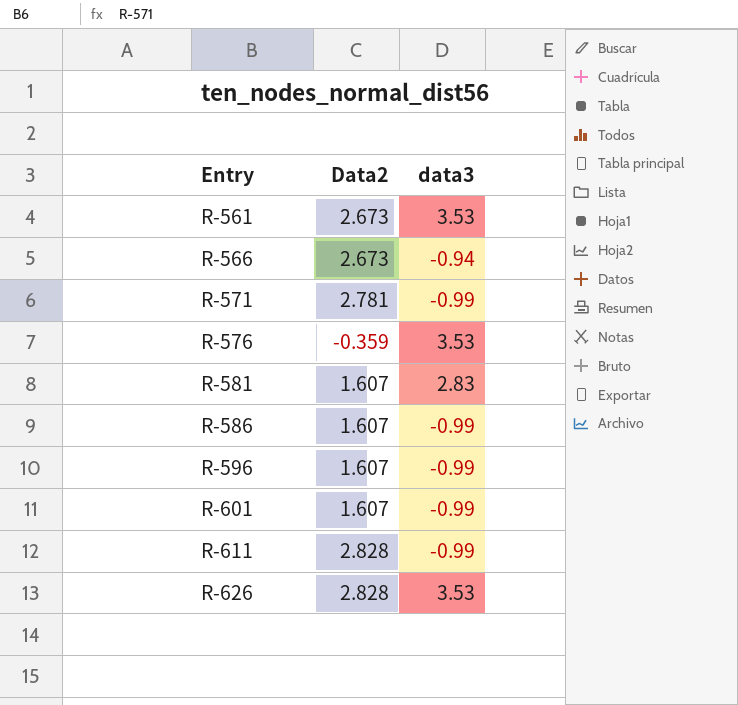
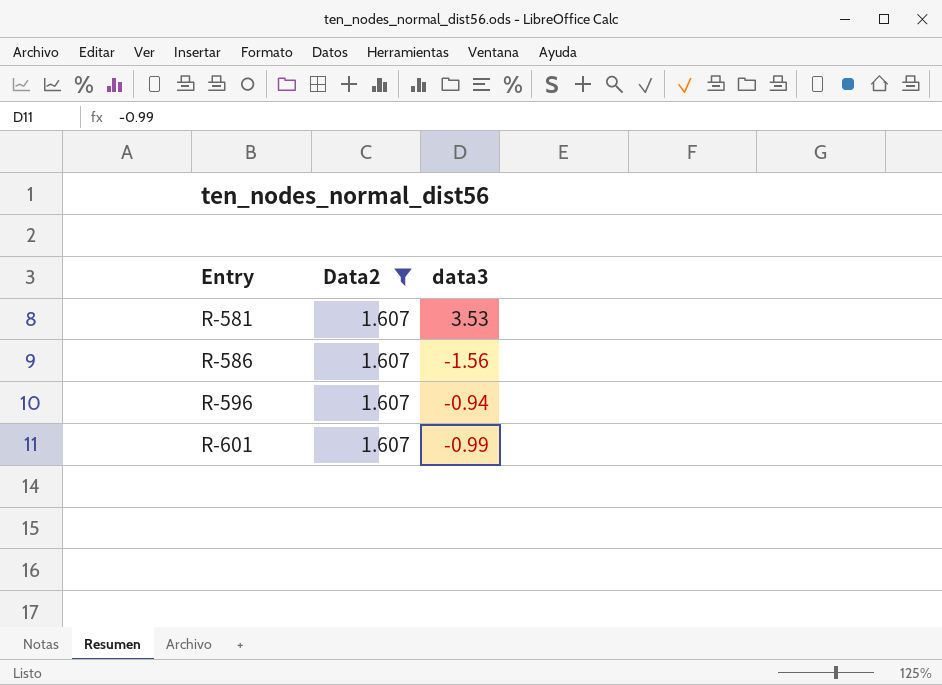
filter: none -> Data2 = 1.607
R-581 | data3: 2.83 -> 3.53
R-586 | data3: -0.99 -> -1.56
R-596 | data3: -0.99 -> -0.94

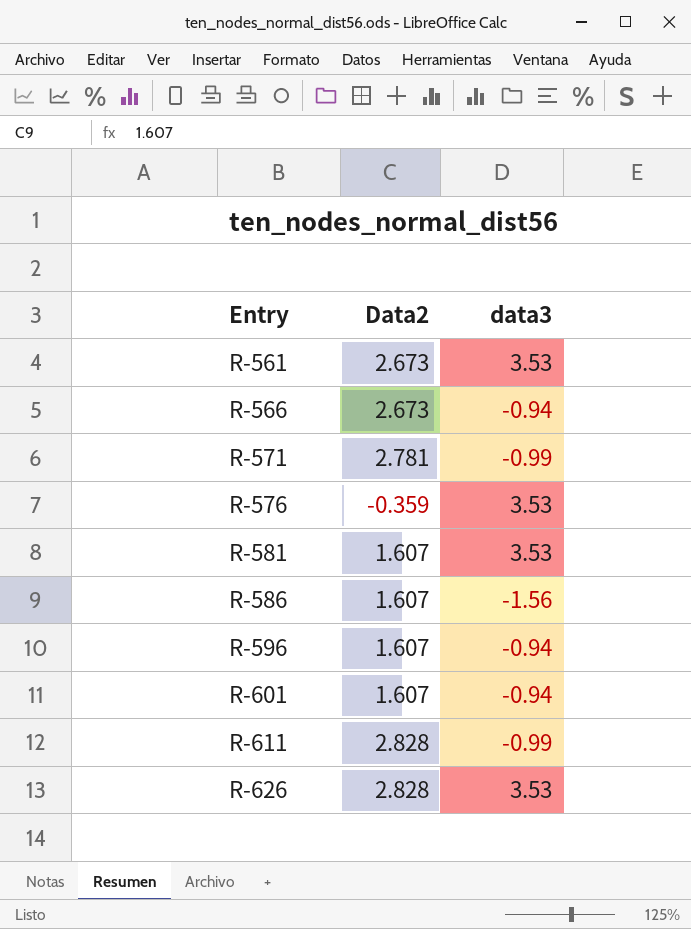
filter: Data2 = 1.607 -> none
R-601 | data3: -0.99 -> -0.94

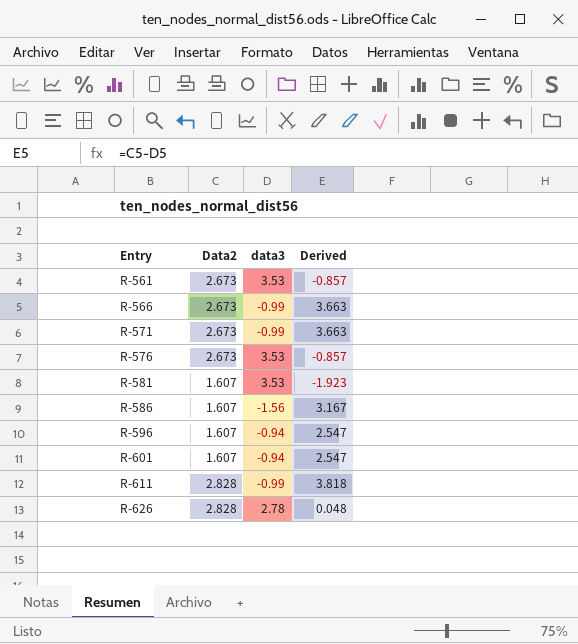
column Derived | formula: none -> [Data2] - [data3]
R-566 | data3: -0.94 -> -0.99
R-571 | Data2: 2.781 -> 2.673
R-576 | Data2: -0.359 -> 2.673
R-626 | data3: 3.53 -> 2.78

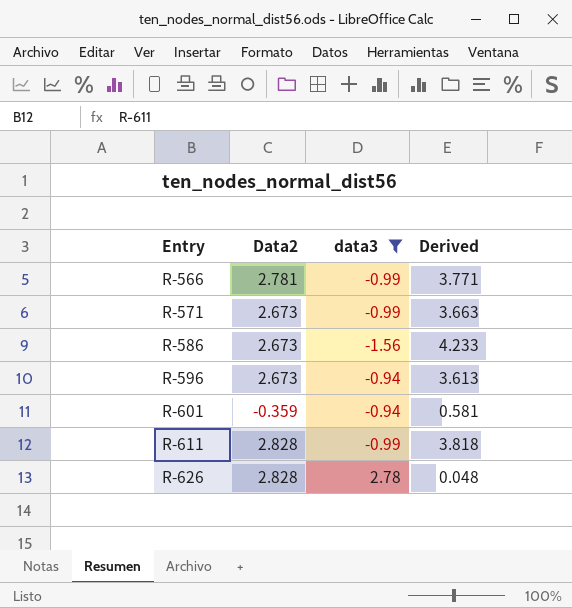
filter: none -> data3 != 3.53
R-566 | Data2: 2.673 -> 2.781
R-566 | Derived: 3.663 -> 3.771
R-586 | Data2: 1.607 -> 2.673
R-586 | Derived: 3.167 -> 4.233
R-596 | Data2: 1.607 -> 2.673
R-596 | Derived: 2.547 -> 3.613
R-601 | Data2: 1.607 -> -0.359
R-601 | Derived: 2.547 -> 0.581

